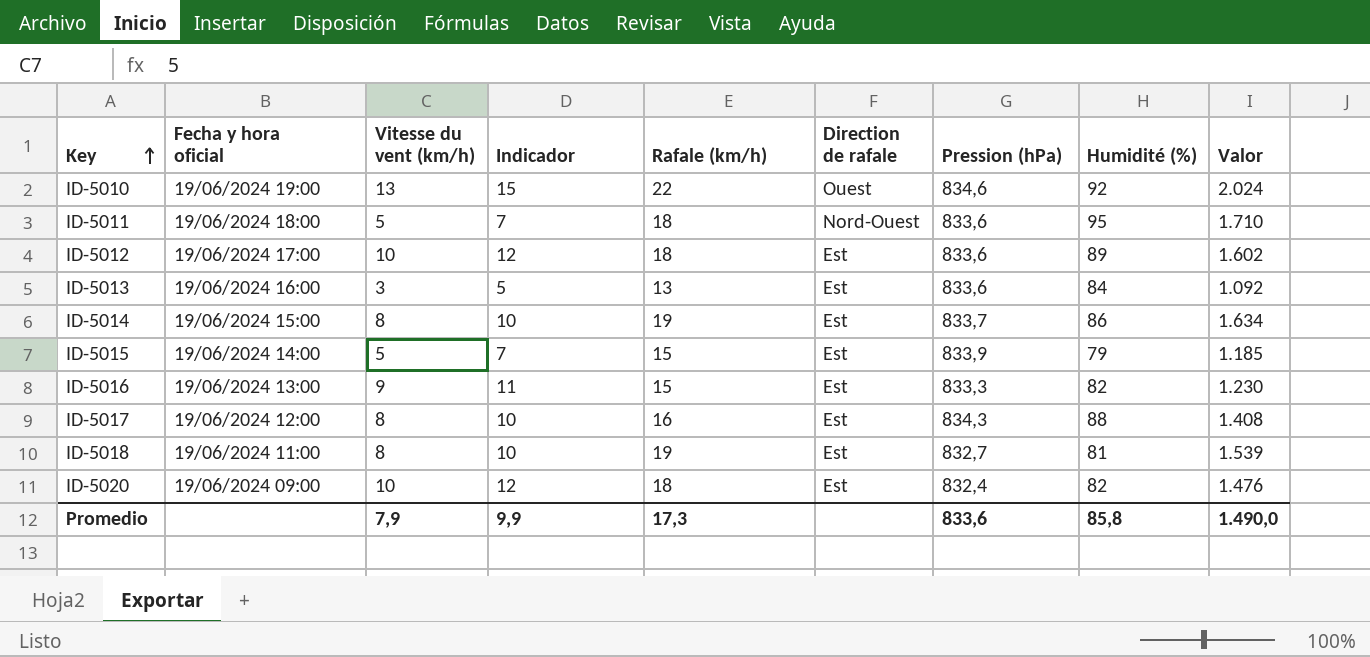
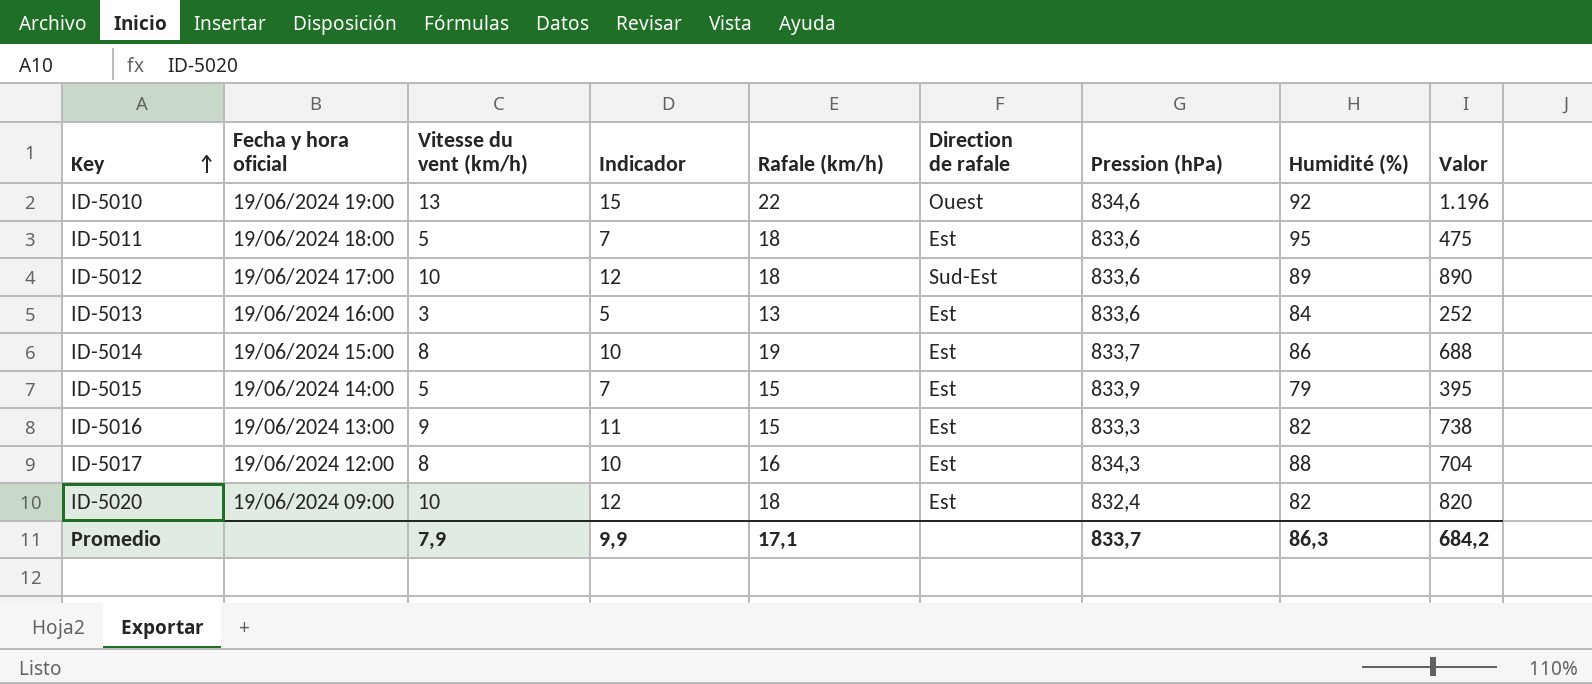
column Valor | formula: [Rafale (km/h)] * [Humidité (%)] -> [Vitesse du vent (km/h)] * [Humidité (%)]
row ID-5018: 19/06/2024 11:00 | 8 | 10 | 19 | Est | 832,7 | 81 | 1.539 -> none
ID-5011 | Direction de rafale: Nord-Ouest -> Est
ID-5012 | Direction de rafale: Est -> Sud-Est
Promedio | Rafale (km/h): 17,3 -> 17,1
Promedio | Pression (hPa): 833,6 -> 833,7
Promedio | Humidité (%): 85,8 -> 86,3
Promedio | Valor: 1.490,0 -> 684,2

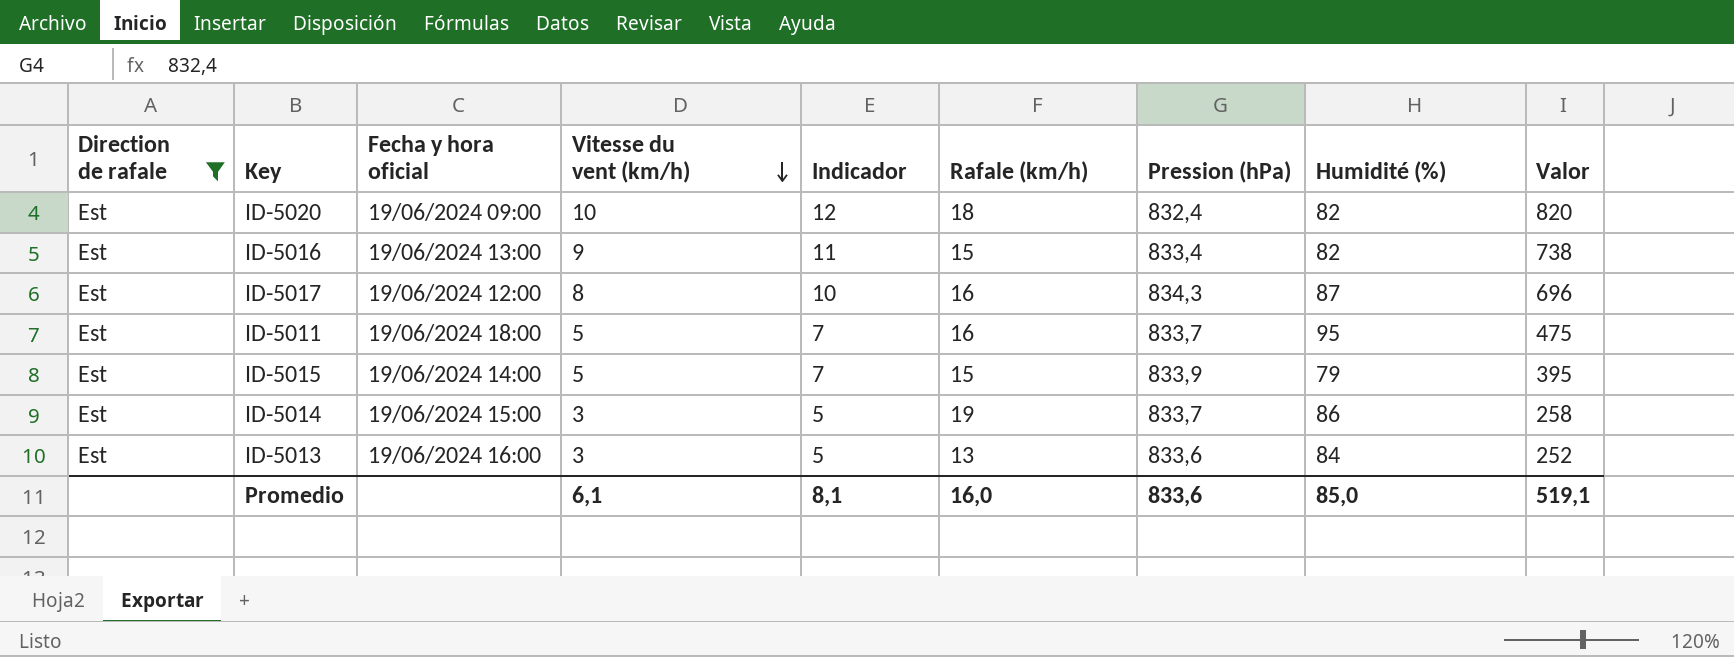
filter: none -> Direction de rafale = Est
row order: Key ascending -> Vitesse du vent (km/h) descending
column Direction de rafale | position: 6 -> 1
ID-5016 | Pression (hPa): 833,3 -> 833,4
ID-5017 | Humidité (%): 88 -> 87
ID-5017 | Valor: 704 -> 696
ID-5011 | Rafale (km/h): 18 -> 16
ID-5011 | Pression (hPa): 833,6 -> 833,7
ID-5014 | Vitesse du vent (km/h): 8 -> 3
ID-5014 | Indicador: 10 -> 5
ID-5014 | Valor: 688 -> 258
Promedio | Vitesse du vent (km/h): 7,9 -> 6,1
Promedio | Indicador: 9,9 -> 8,1
Promedio | Rafale (km/h): 17,1 -> 16,0
Promedio | Pression (hPa): 833,7 -> 833,6
Promedio | Humidité (%): 86,3 -> 85,0
Promedio | Valor: 684,2 -> 519,1

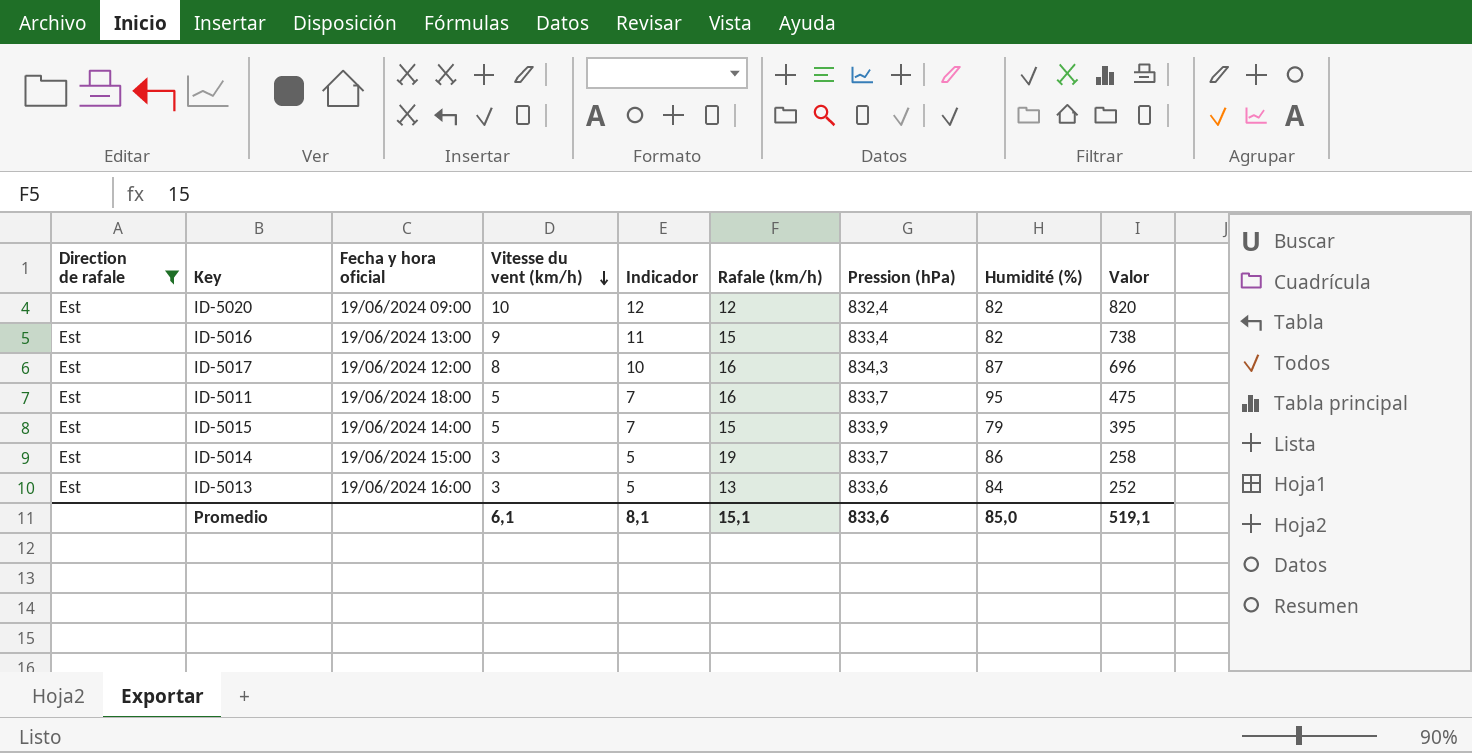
ID-5020 | Rafale (km/h): 18 -> 12
Promedio | Rafale (km/h): 16,0 -> 15,1

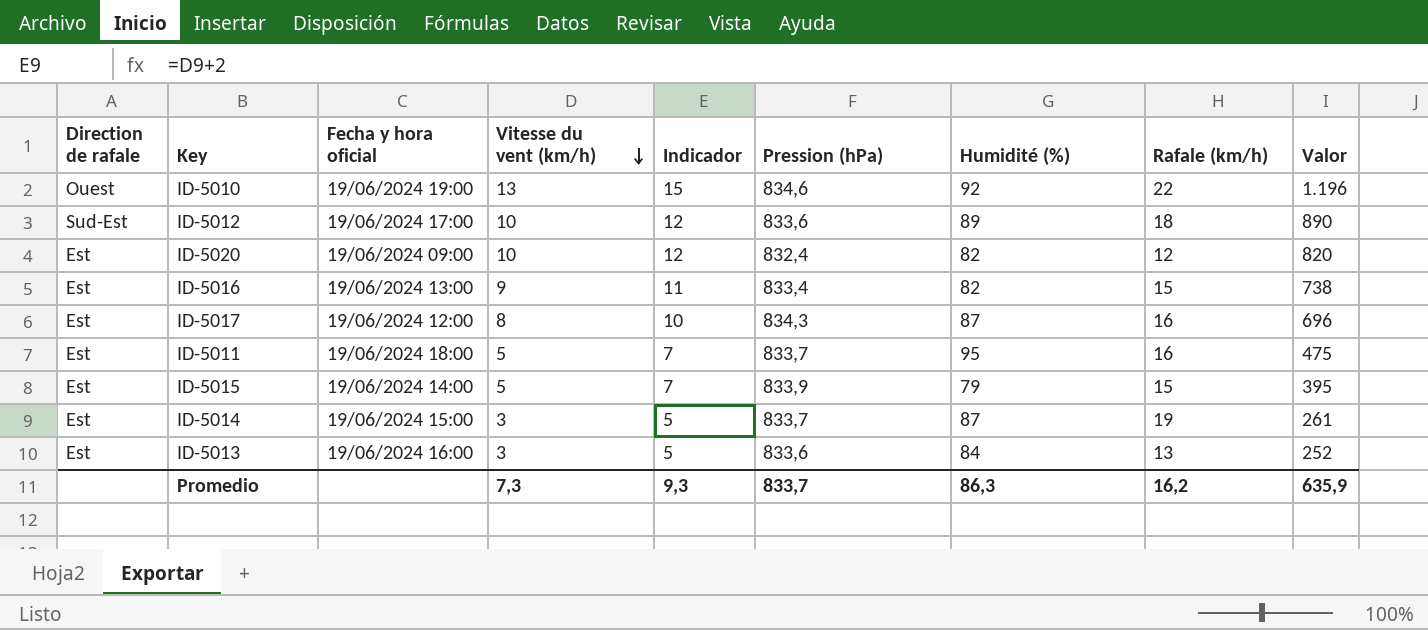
filter: Direction de rafale = Est -> none
column Rafale (km/h) | position: 6 -> 8
ID-5014 | Humidité (%): 86 -> 87
ID-5014 | Valor: 258 -> 261
Promedio | Vitesse du vent (km/h): 6,1 -> 7,3
Promedio | Indicador: 8,1 -> 9,3
Promedio | Pression (hPa): 833,6 -> 833,7
Promedio | Humidité (%): 85,0 -> 86,3
Promedio | Rafale (km/h): 15,1 -> 16,2
Promedio | Valor: 519,1 -> 635,9

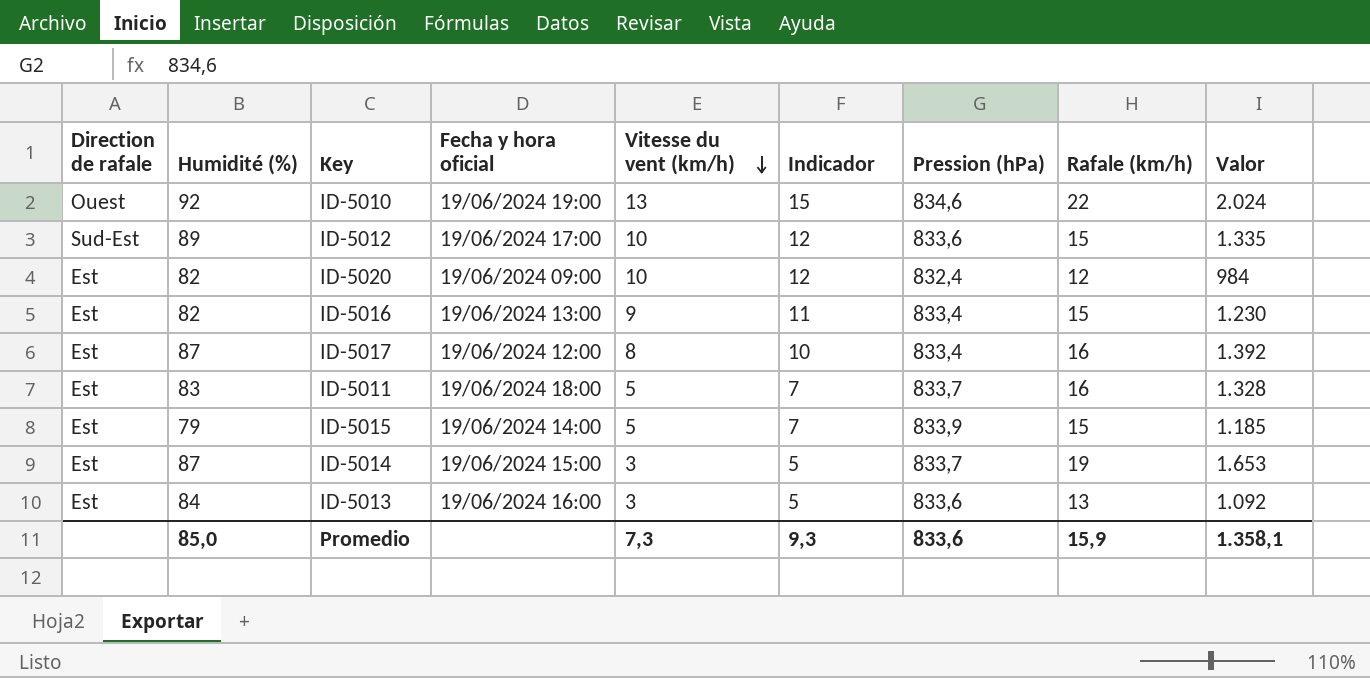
column Humidité (%) | position: 7 -> 2
column Valor | formula: [Vitesse du vent (km/h)] * [Humidité (%)] -> [Humidité (%)] * [Rafale (km/h)]
ID-5012 | Rafale (km/h): 18 -> 15
ID-5017 | Pression (hPa): 834,3 -> 833,4
ID-5011 | Humidité (%): 95 -> 83
Promedio | Humidité (%): 86,3 -> 85,0
Promedio | Pression (hPa): 833,7 -> 833,6
Promedio | Rafale (km/h): 16,2 -> 15,9
Promedio | Valor: 635,9 -> 1.358,1

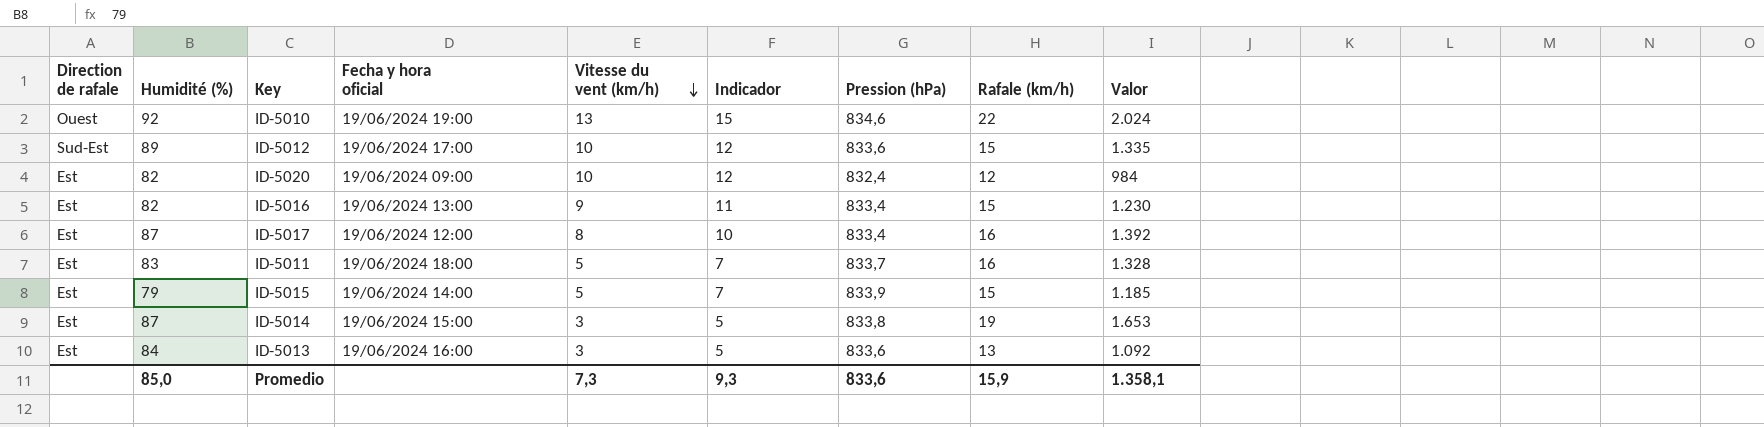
ID-5014 | Pression (hPa): 833,7 -> 833,8

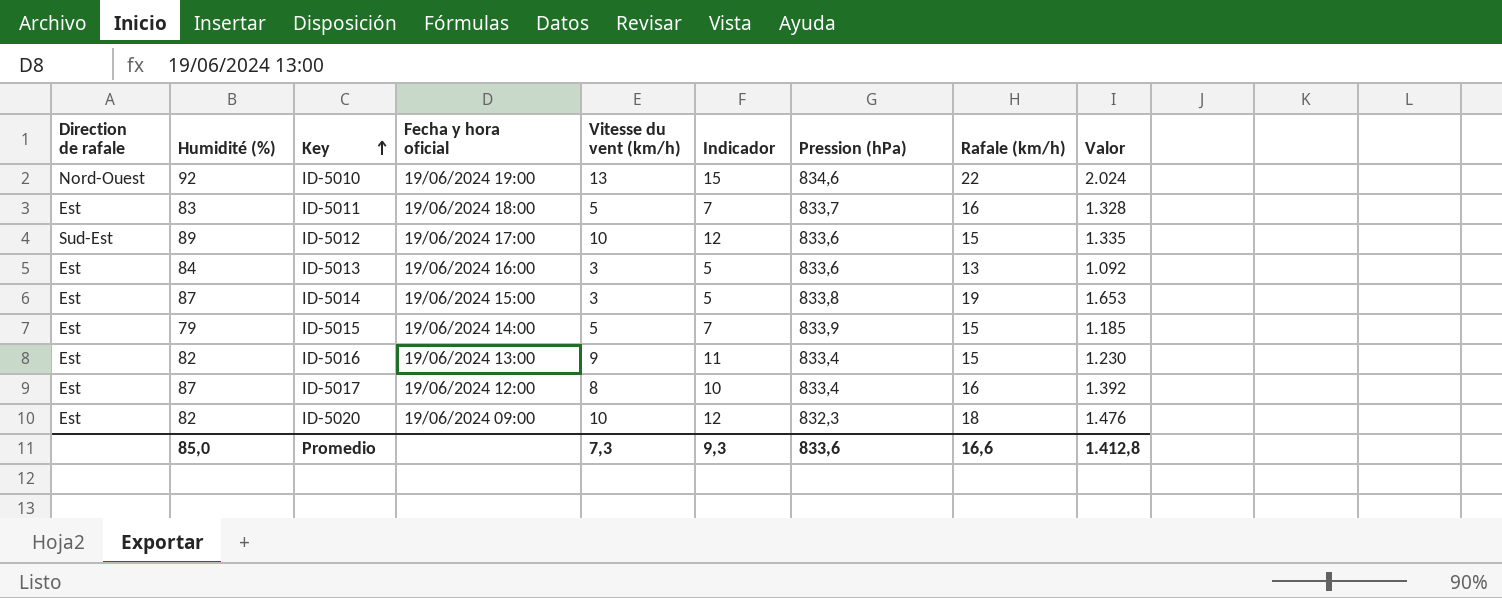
row order: Vitesse du vent (km/h) descending -> Key ascending
ID-5010 | Direction de rafale: Ouest -> Nord-Ouest
ID-5020 | Pression (hPa): 832,4 -> 832,3
ID-5020 | Rafale (km/h): 12 -> 18
ID-5020 | Valor: 984 -> 1.476
Promedio | Rafale (km/h): 15,9 -> 16,6
Promedio | Valor: 1.358,1 -> 1.412,8

